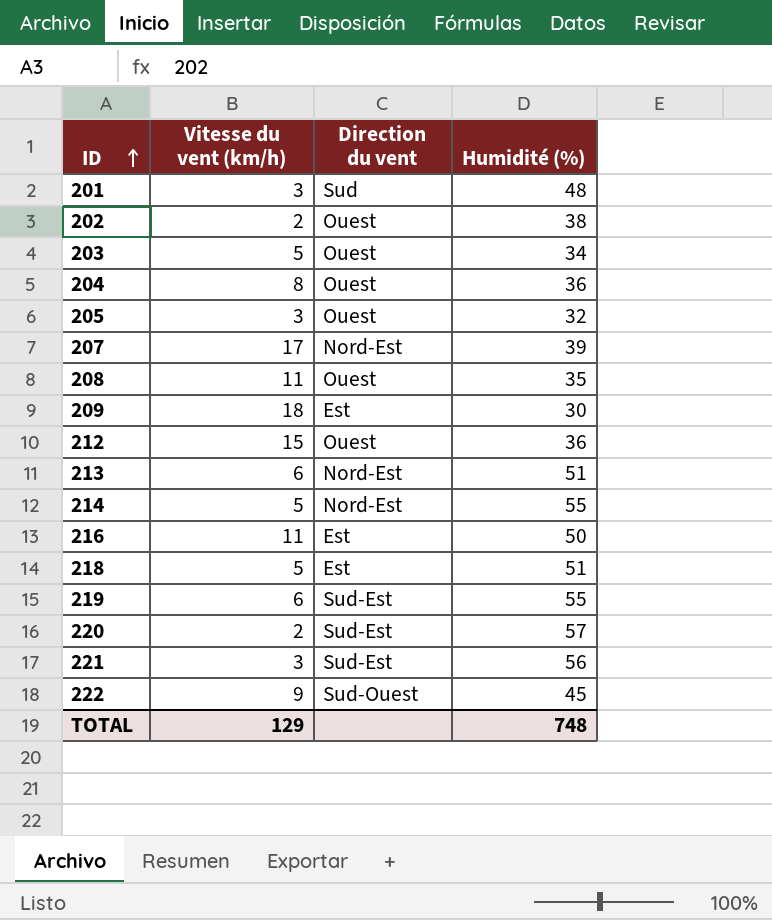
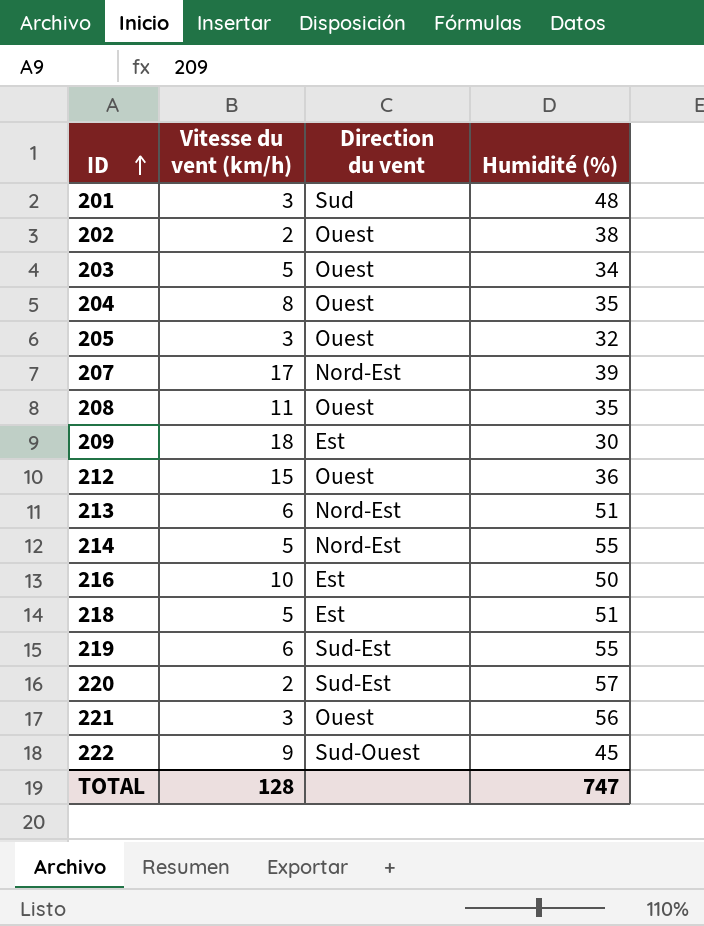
204 | Humidité (%): 36 -> 35
216 | Vitesse du vent (km/h): 11 -> 10
221 | Direction du vent: Sud-Est -> Ouest
TOTAL | Vitesse du vent (km/h): 129 -> 128
TOTAL | Humidité (%): 748 -> 747

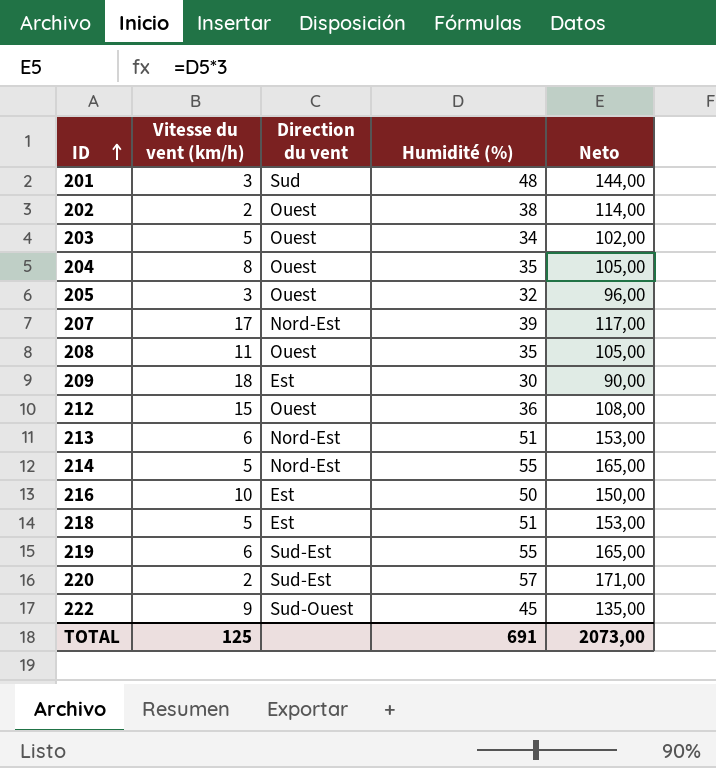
column Neto | formula: none -> [Humidité (%)] * 3
row 221: 3 | Ouest | 56 -> none
TOTAL | Vitesse du vent (km/h): 128 -> 125
TOTAL | Humidité (%): 747 -> 691

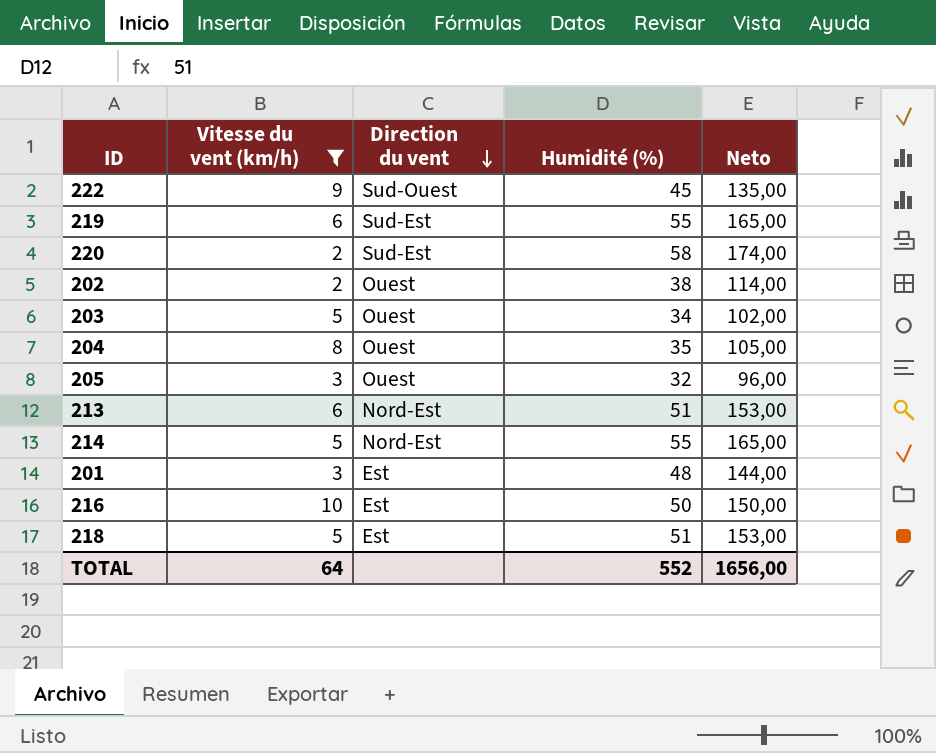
filter: none -> Vitesse du vent (km/h) <= 10
row order: ID ascending -> Direction du vent descending
220 | Humidité (%): 57 -> 58
220 | Neto: 171,00 -> 174,00
201 | Direction du vent: Sud -> Est
TOTAL | Vitesse du vent (km/h): 125 -> 64
TOTAL | Humidité (%): 691 -> 552
TOTAL | Neto: 2073,00 -> 1656,00

